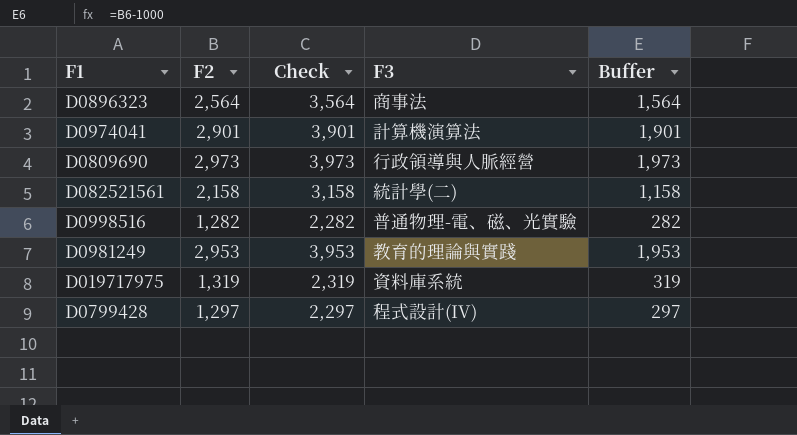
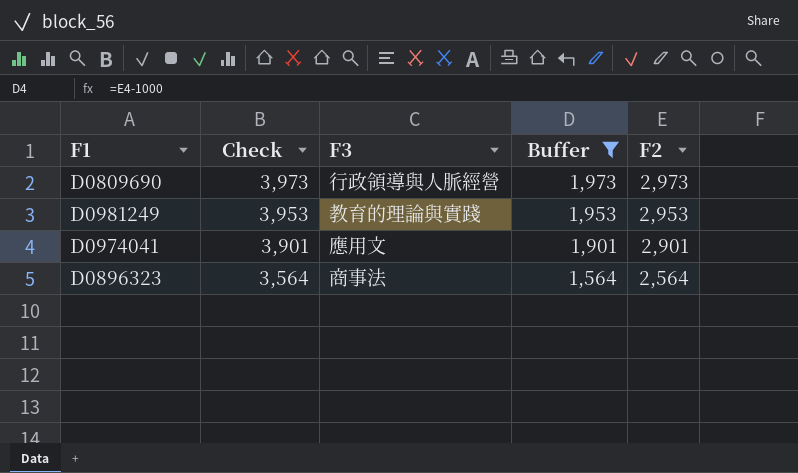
filter: none -> Buffer >= 1,564
row order: none -> Check descending
column F2 | position: 2 -> 5
D0974041 | F3: 計算機演算法 -> 應用文

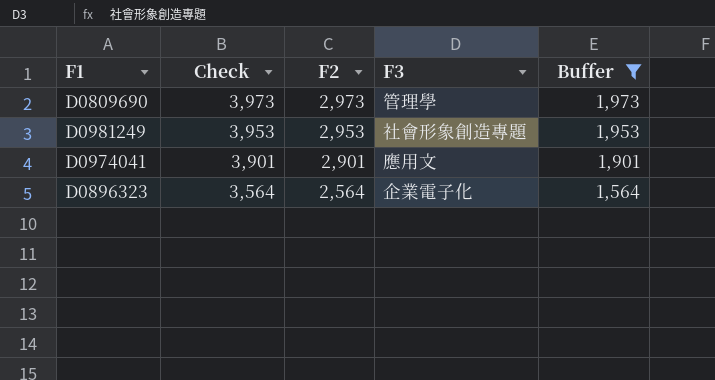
column F2 | position: 5 -> 3
D0809690 | F3: 行政領導與人脈經營 -> 管理學
D0981249 | F3: 教育的理論與實踐 -> 社會形象創造專題
D0896323 | F3: 商事法 -> 企業電子化

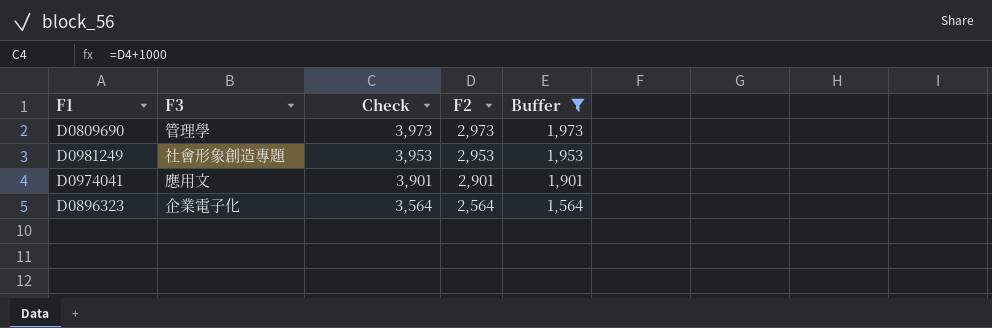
column F3 | position: 4 -> 2

